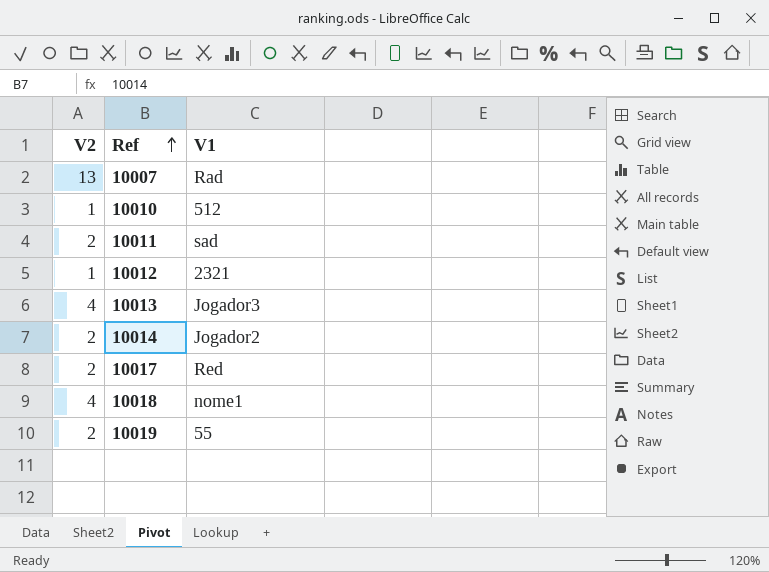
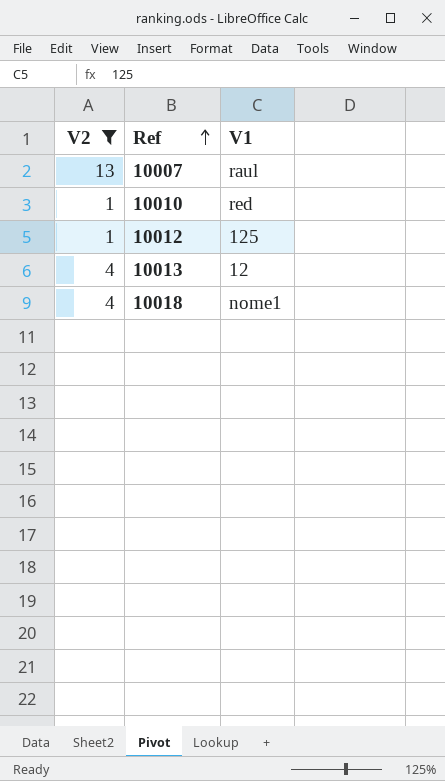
filter: none -> V2 != 2
10007 | V1: Rad -> raul
10010 | V1: 512 -> red
10012 | V1: 2321 -> 125
10013 | V1: Jogador3 -> 12

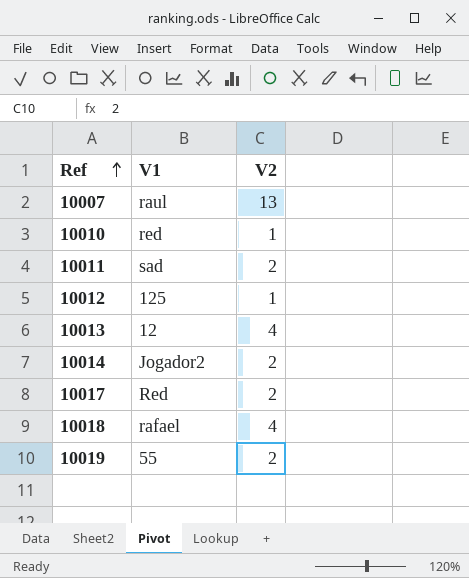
filter: V2 != 2 -> none
column V2 | position: 1 -> 3
10018 | V1: nome1 -> rafael

